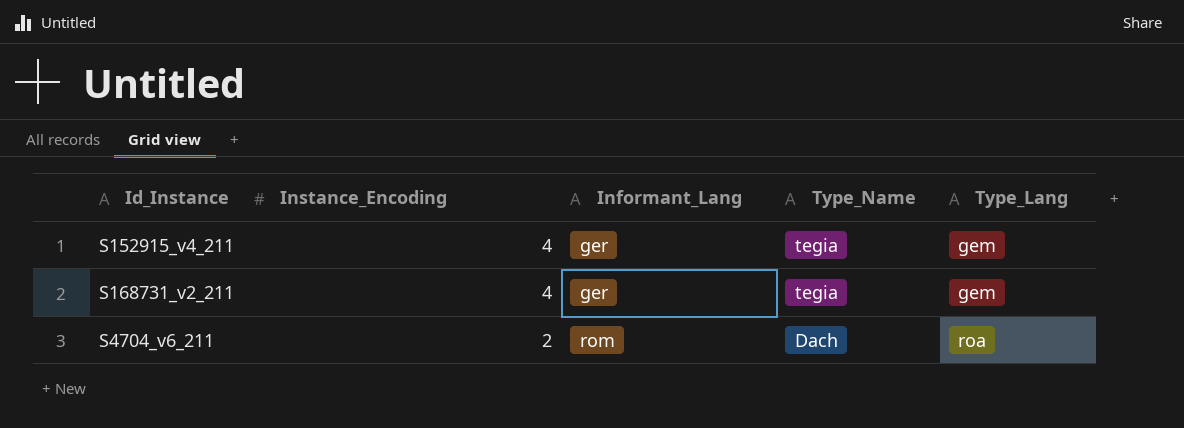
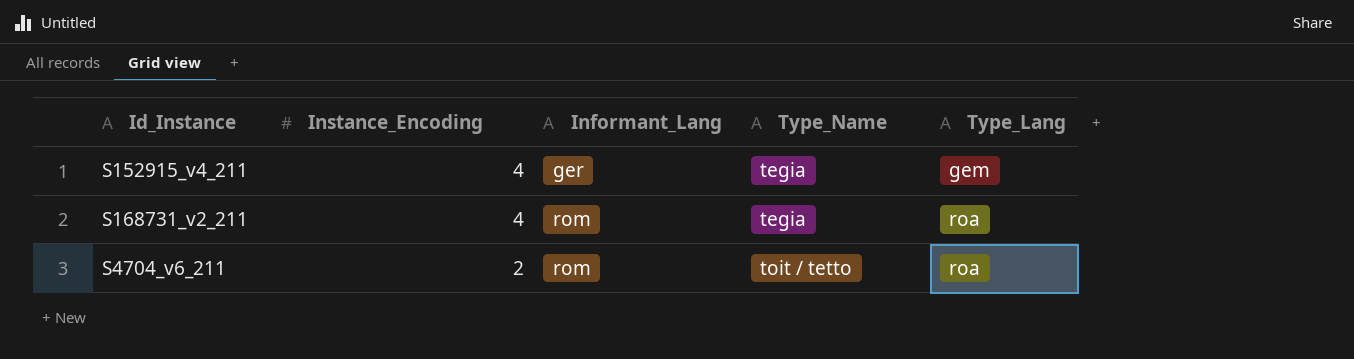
S168731_v2_211 | Informant_Lang: ger -> rom
S168731_v2_211 | Type_Lang: gem -> roa
S4704_v6_211 | Type_Name: Dach -> toit / tetto

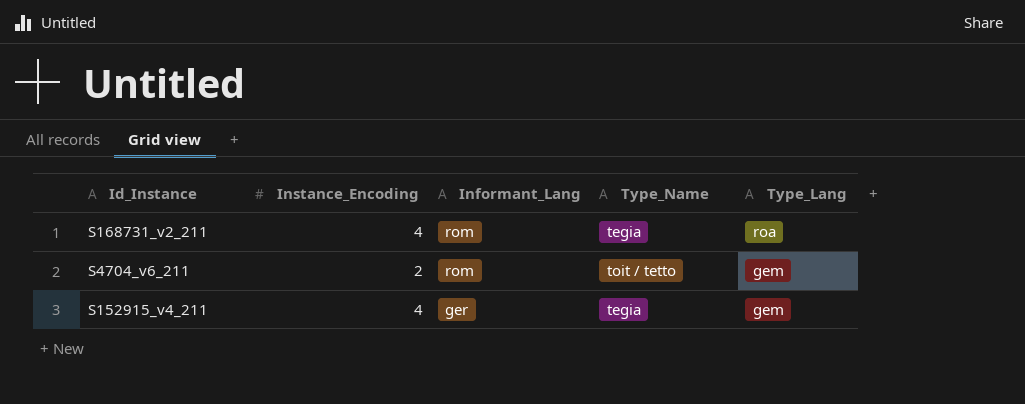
row order: Instance_Encoding descending -> Informant_Lang descending
S4704_v6_211 | Type_Lang: roa -> gem

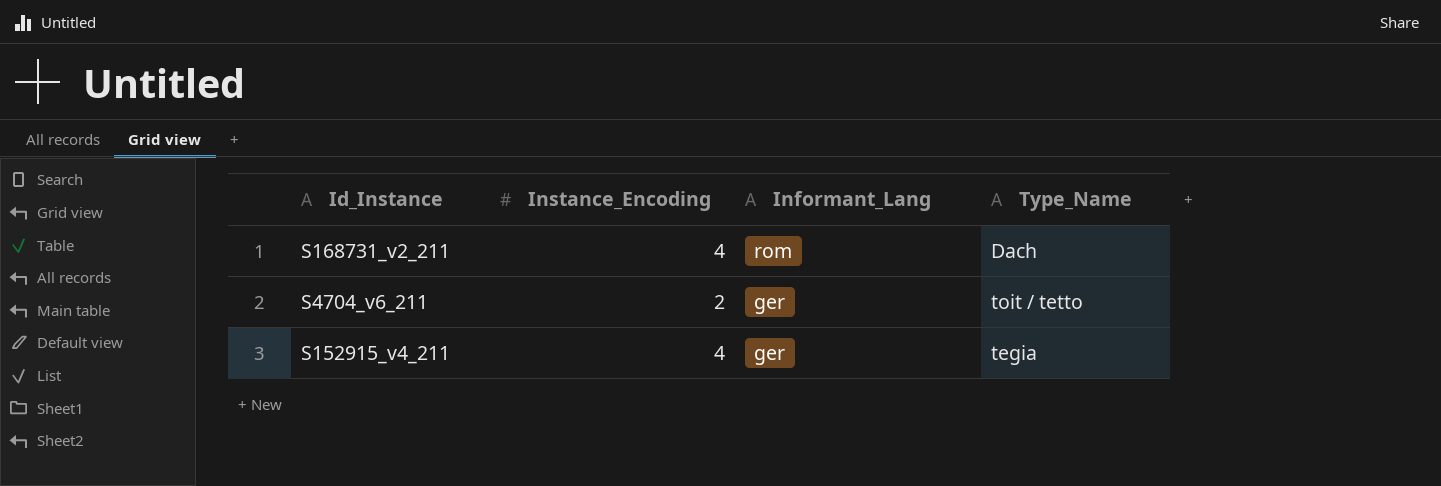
column Type_Lang | position: 5 -> none
S168731_v2_211 | Type_Name: tegia -> Dach
S4704_v6_211 | Informant_Lang: rom -> ger

